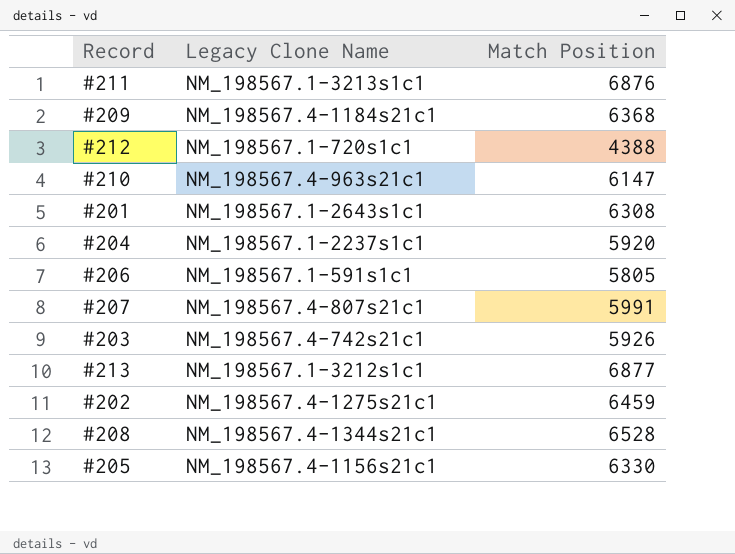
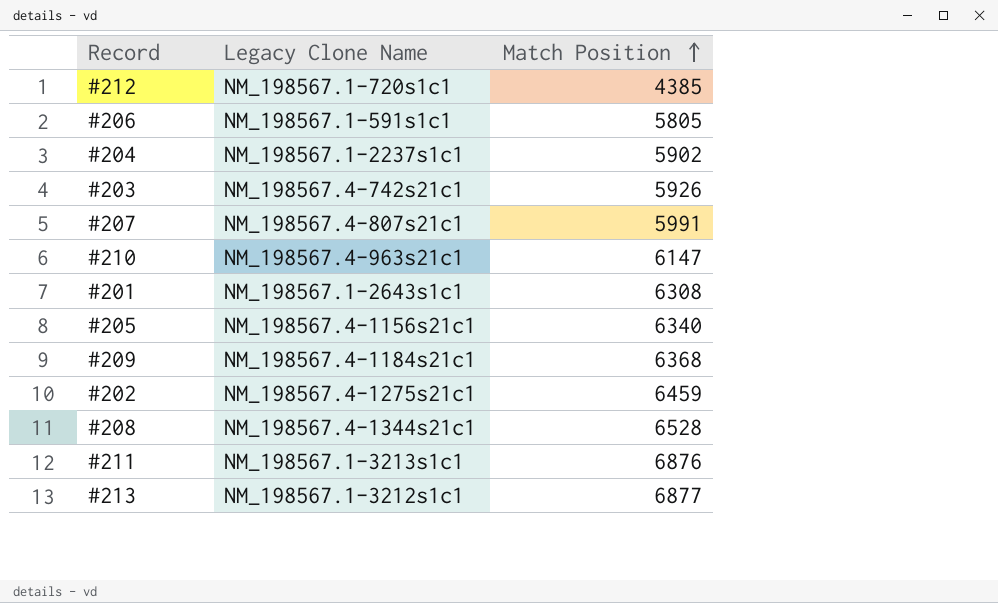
row order: none -> Match Position ascending
#212 | Match Position: 4388 -> 4385
#204 | Match Position: 5920 -> 5902
#205 | Match Position: 6330 -> 6340

